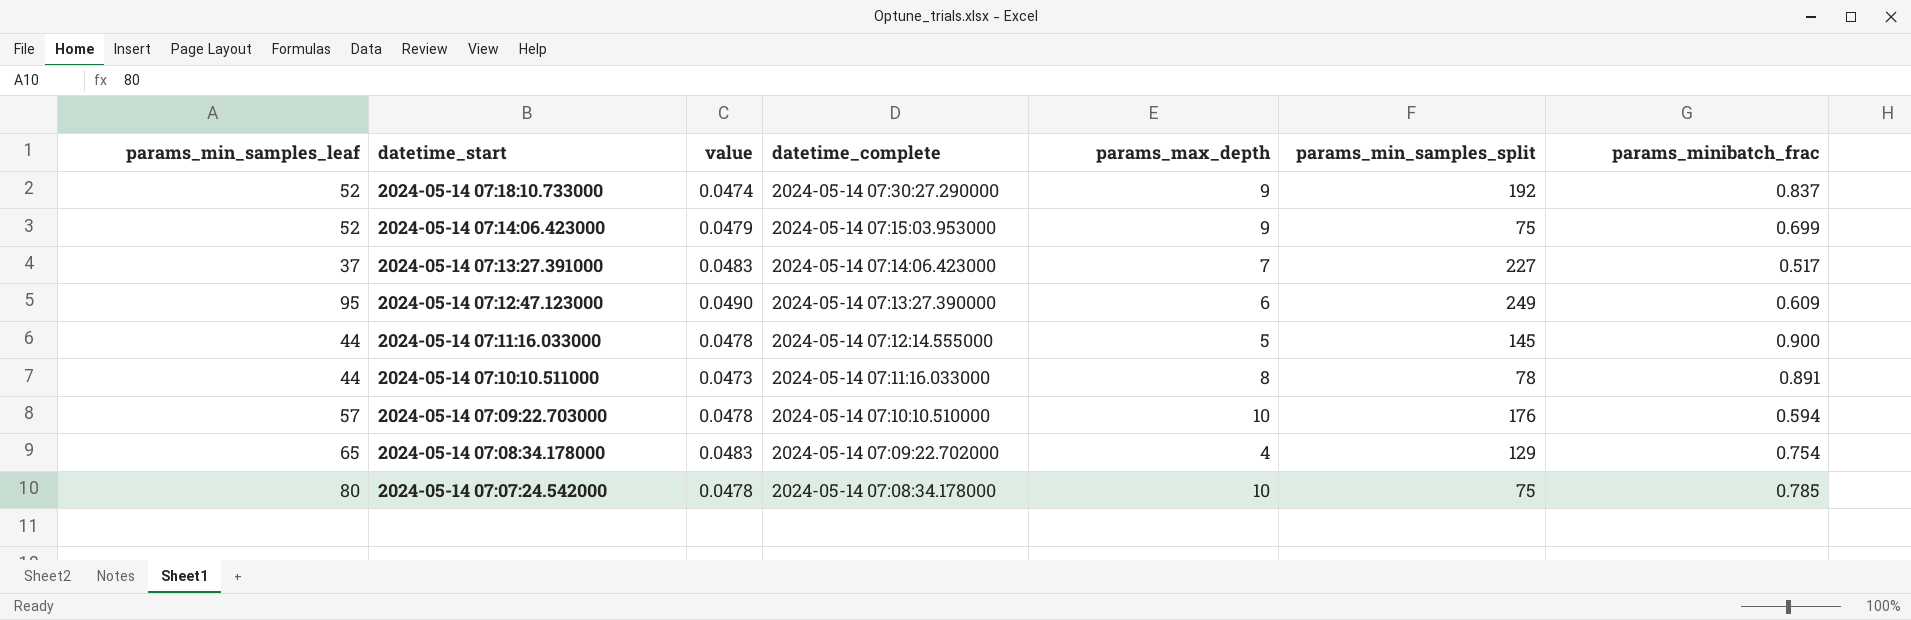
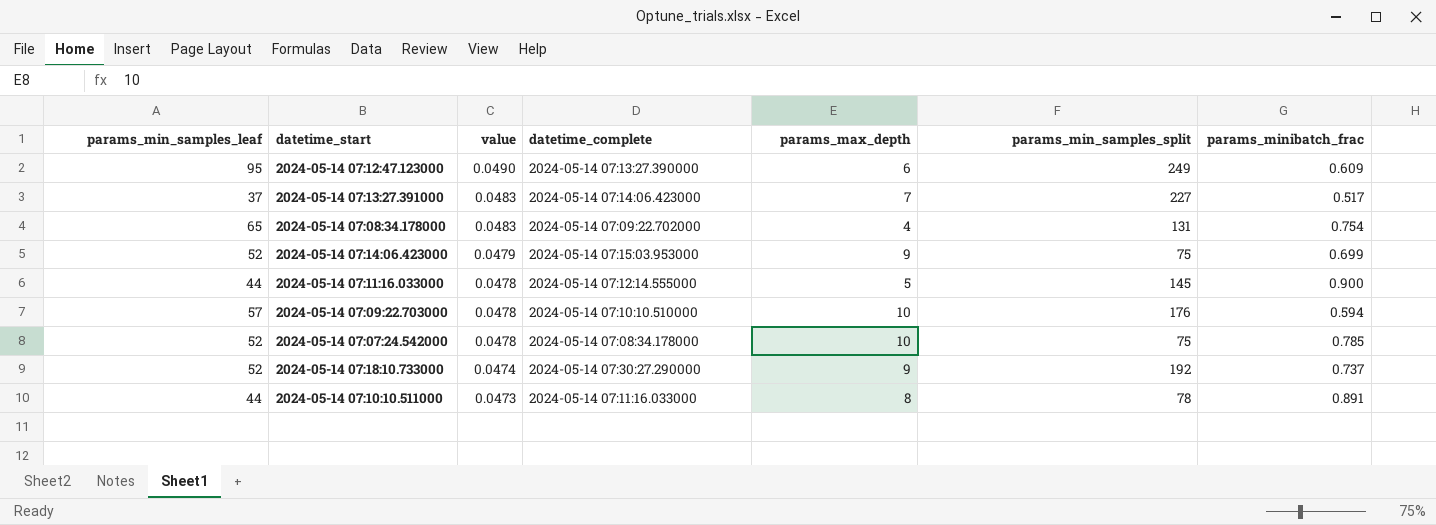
row order: datetime_start descending -> value descending
2024-05-14 07:08:34.178000 | params_min_samples_split: 129 -> 131
2024-05-14 07:07:24.542000 | params_min_samples_leaf: 80 -> 52
2024-05-14 07:18:10.733000 | params_minibatch_frac: 0.837 -> 0.737

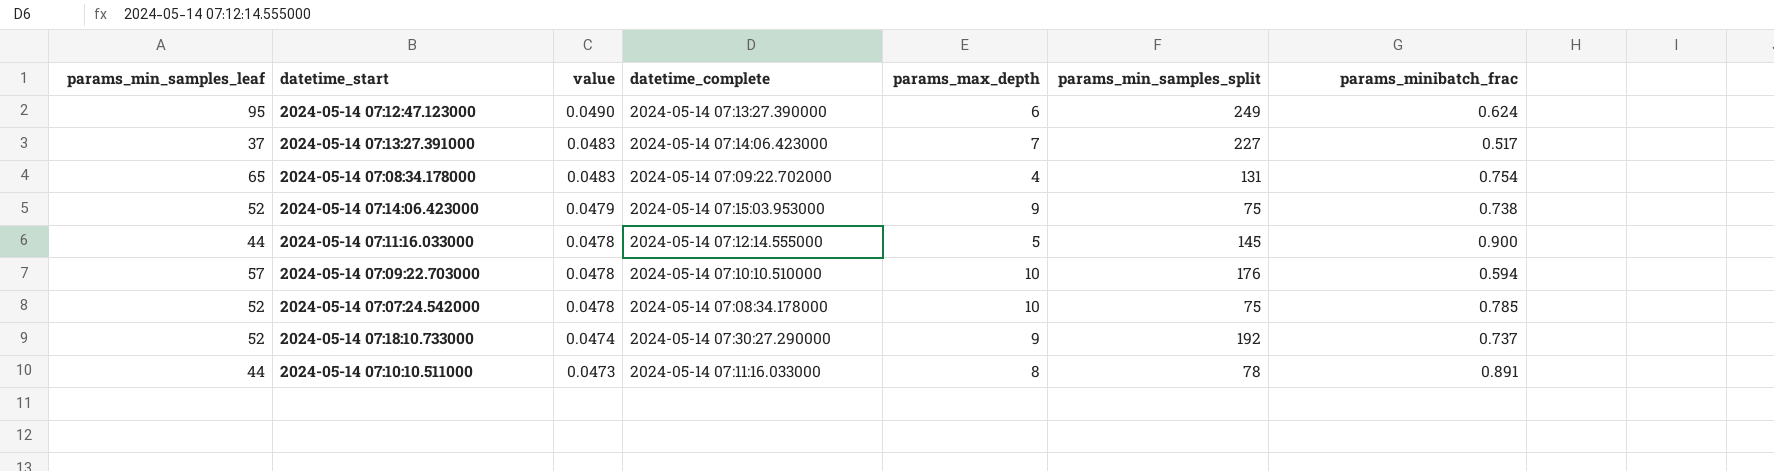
2024-05-14 07:12:47.123000 | params_minibatch_frac: 0.609 -> 0.624
2024-05-14 07:14:06.423000 | params_minibatch_frac: 0.699 -> 0.738

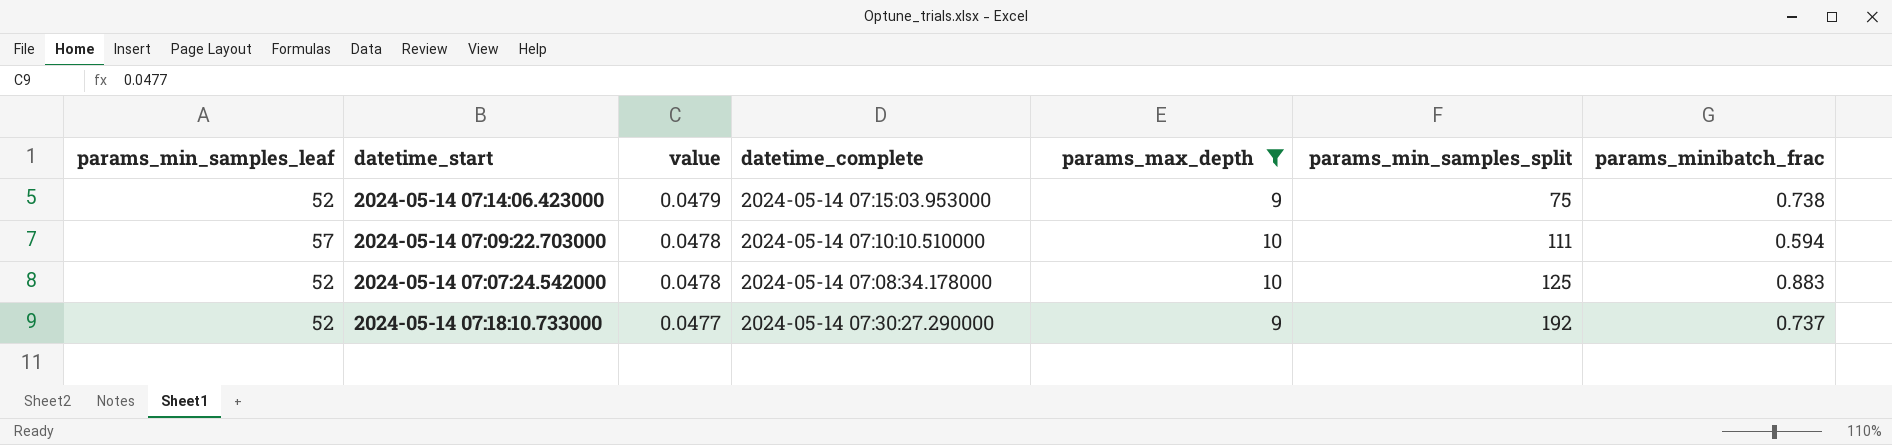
filter: none -> params_max_depth >= 9
2024-05-14 07:09:22.703000 | params_min_samples_split: 176 -> 111
2024-05-14 07:07:24.542000 | params_min_samples_split: 75 -> 125
2024-05-14 07:07:24.542000 | params_minibatch_frac: 0.785 -> 0.883
2024-05-14 07:18:10.733000 | value: 0.0474 -> 0.0477

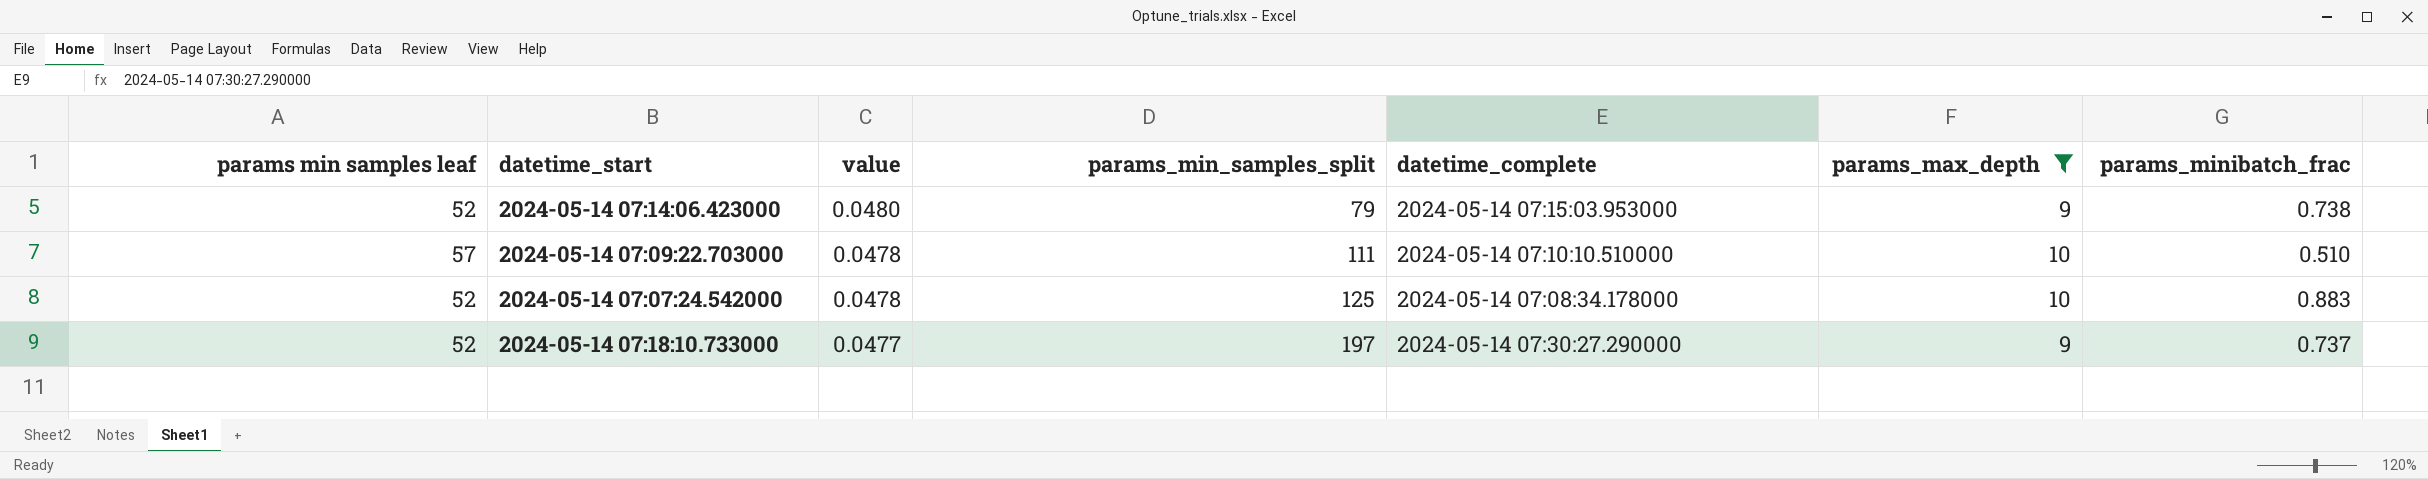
column name: params_min_samples_leaf -> params min samples leaf
column params_min_samples_split | position: 6 -> 4
2024-05-14 07:14:06.423000 | value: 0.0479 -> 0.0480
2024-05-14 07:14:06.423000 | params_min_samples_split: 75 -> 79
2024-05-14 07:09:22.703000 | params_minibatch_frac: 0.594 -> 0.510
2024-05-14 07:18:10.733000 | params_min_samples_split: 192 -> 197

